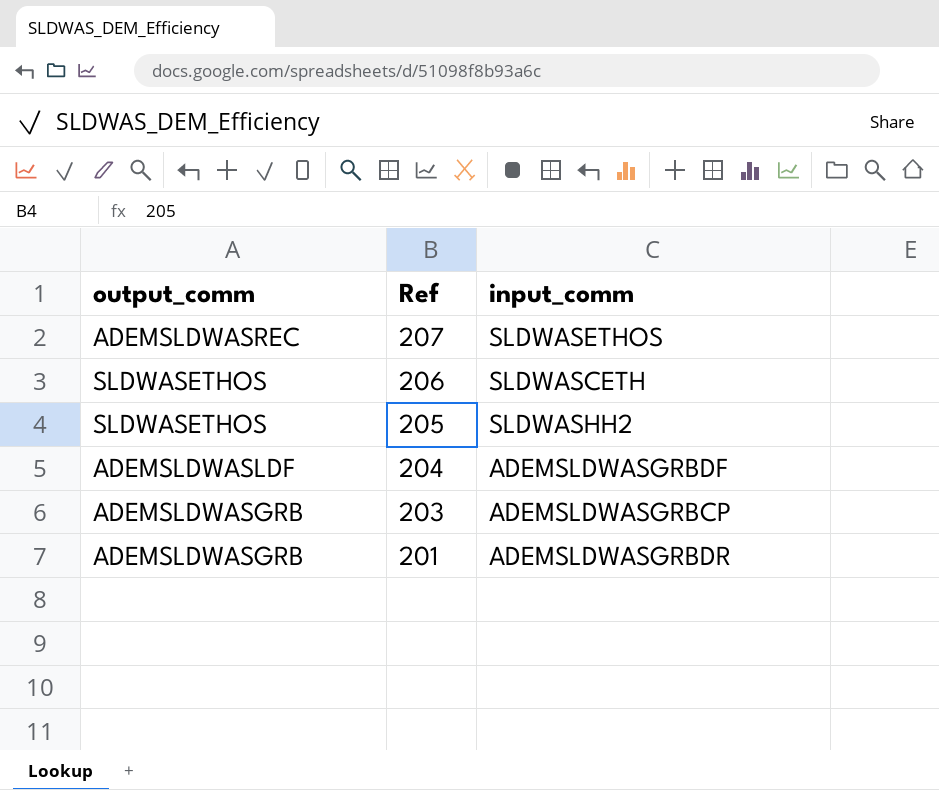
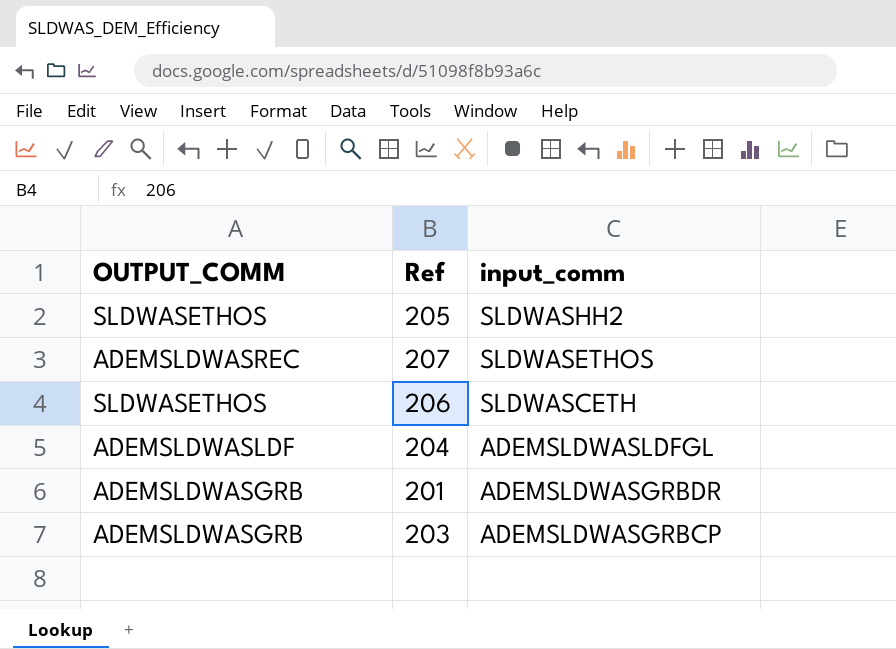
row order: Ref descending -> input_comm descending
column name: output_comm -> OUTPUT_COMM
204 | input_comm: ADEMSLDWASGRBDF -> ADEMSLDWASLDFGL

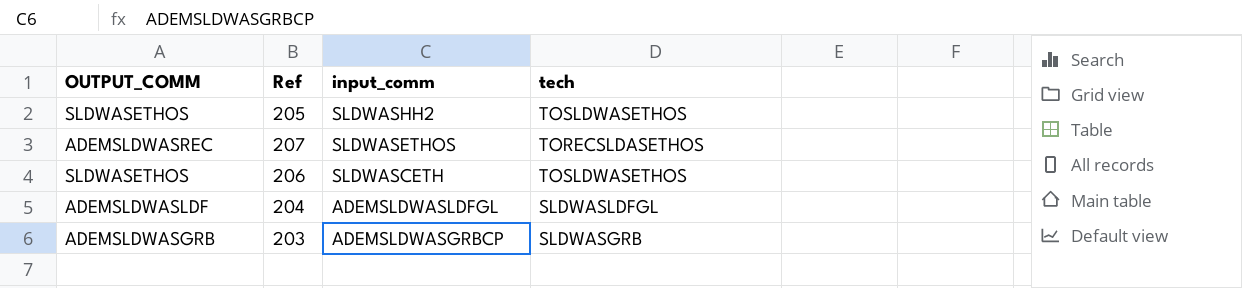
column tech | position: none -> 4
row 201: ADEMSLDWASGRB | ADEMSLDWASGRBDR -> none

